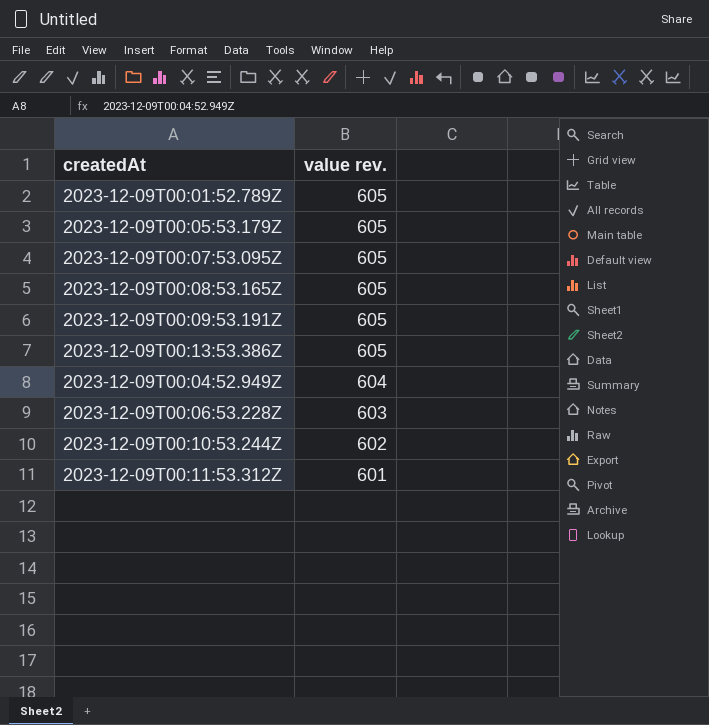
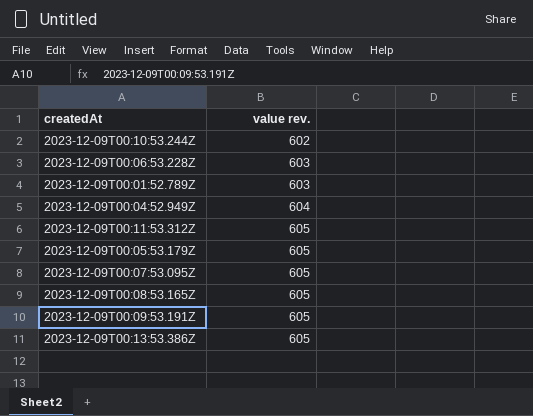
row order: value rev. descending -> value rev. ascending
2023-12-09T00:01:52.789Z | value rev.: 605 -> 603
2023-12-09T00:11:53.312Z | value rev.: 601 -> 605

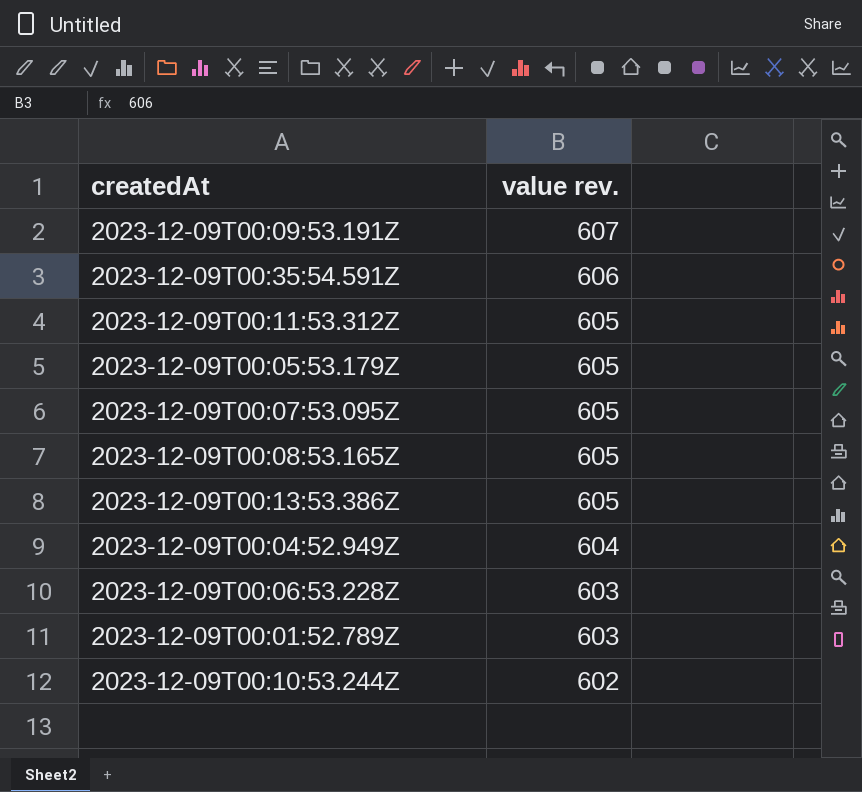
row order: value rev. ascending -> value rev. descending
2023-12-09T00:09:53.191Z | value rev.: 605 -> 607
row 2023-12-09T00:35:54.591Z: none -> 606

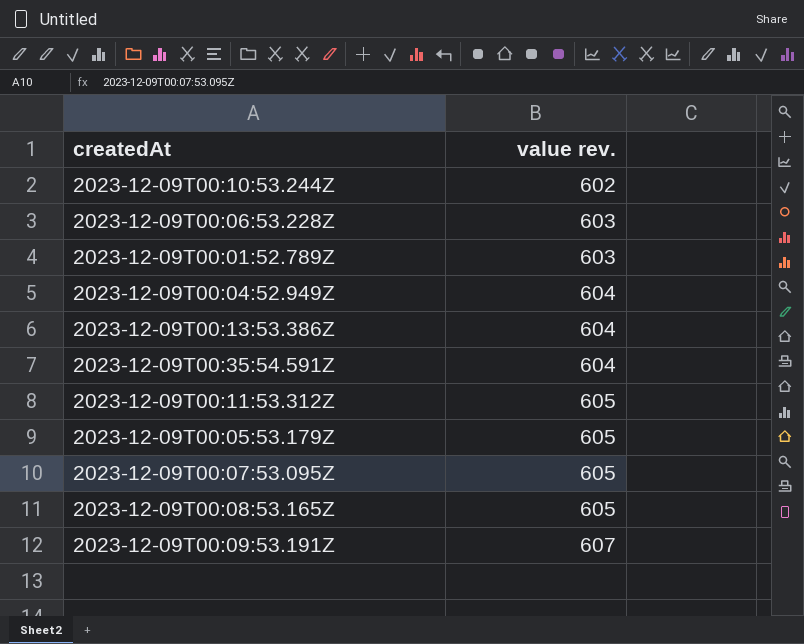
row order: value rev. descending -> value rev. ascending
2023-12-09T00:13:53.386Z | value rev.: 605 -> 604
2023-12-09T00:35:54.591Z | value rev.: 606 -> 604

